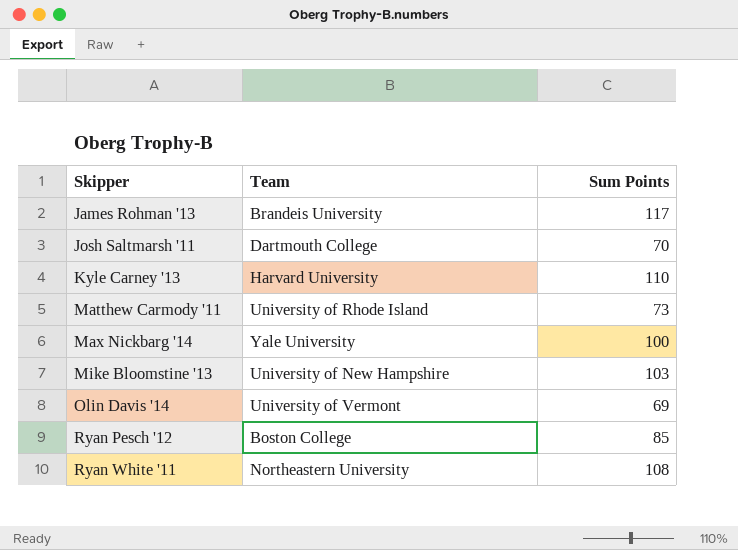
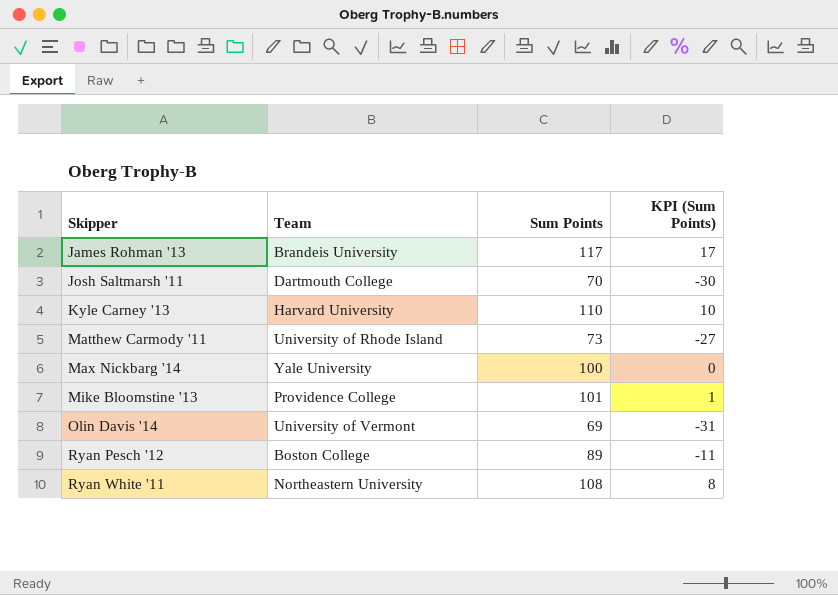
column KPI (Sum Points) | formula: none -> [Sum Points] - 100
Mike Bloomstine '13 | Team: University of New Hampshire -> Providence College
Mike Bloomstine '13 | Sum Points: 103 -> 101
Ryan Pesch '12 | Sum Points: 85 -> 89

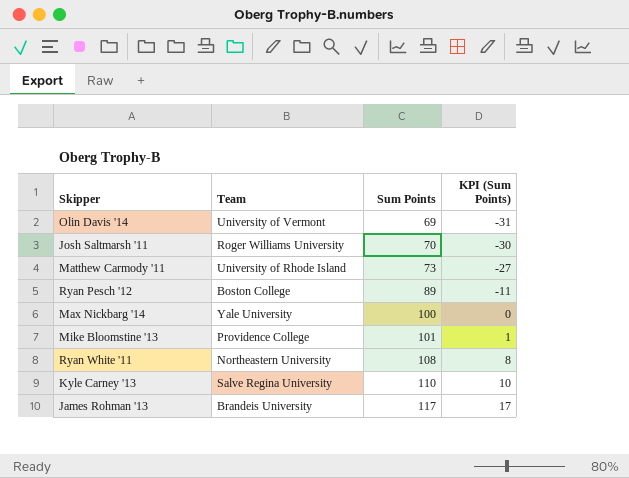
row order: Skipper ascending -> Sum Points ascending
Josh Saltmarsh '11 | Team: Dartmouth College -> Roger Williams University
Kyle Carney '13 | Team: Harvard University -> Salve Regina University

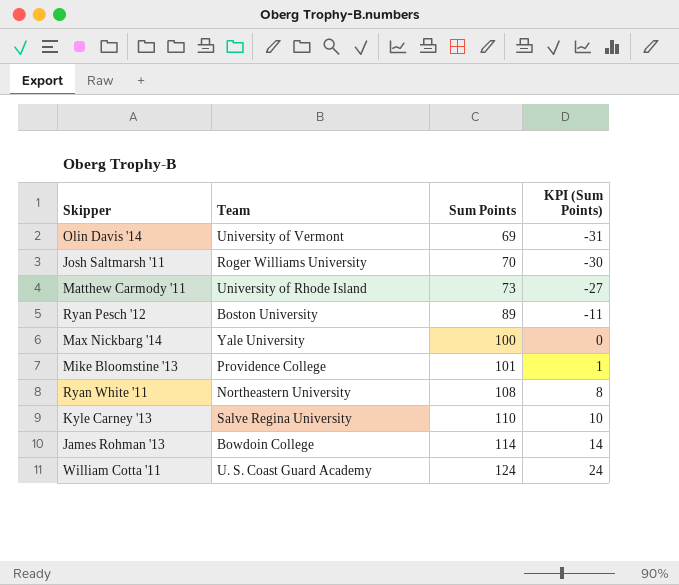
Ryan Pesch '12 | Team: Boston College -> Boston University
James Rohman '13 | Team: Brandeis University -> Bowdoin College
James Rohman '13 | Sum Points: 117 -> 114
James Rohman '13 | KPI (Sum Points): 17 -> 14
row William Cotta '11: none -> U. S. Coast Guard Academy | 124 | 24

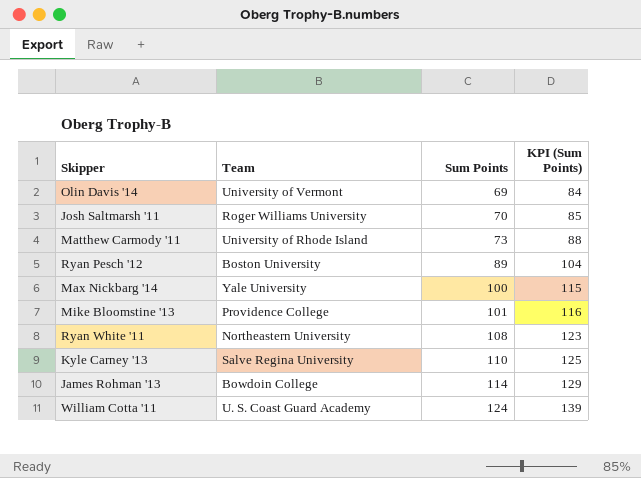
column KPI (Sum Points) | formula: [Sum Points] - 100 -> [Sum Points] + 15

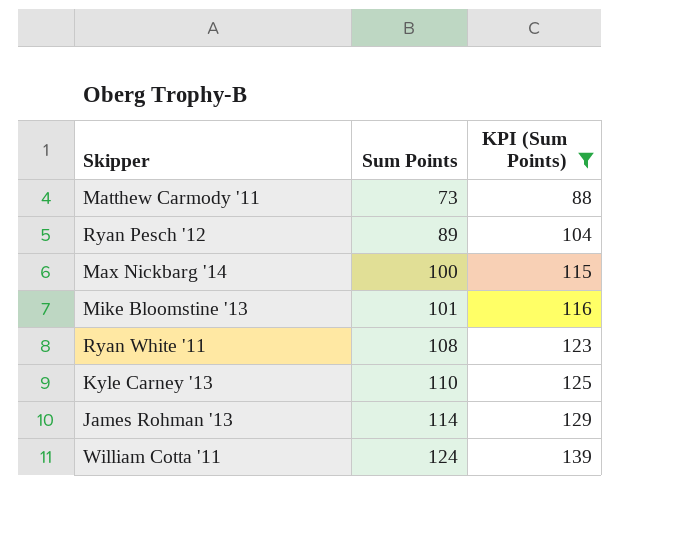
filter: none -> KPI (Sum Points) >= 88
column Team | position: 2 -> none

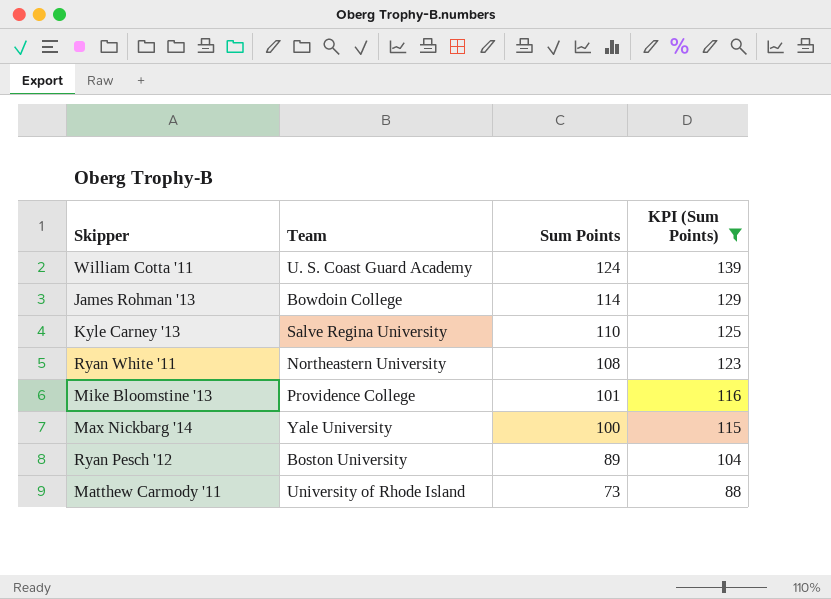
row order: Sum Points ascending -> Sum Points descending
column Team | position: none -> 2

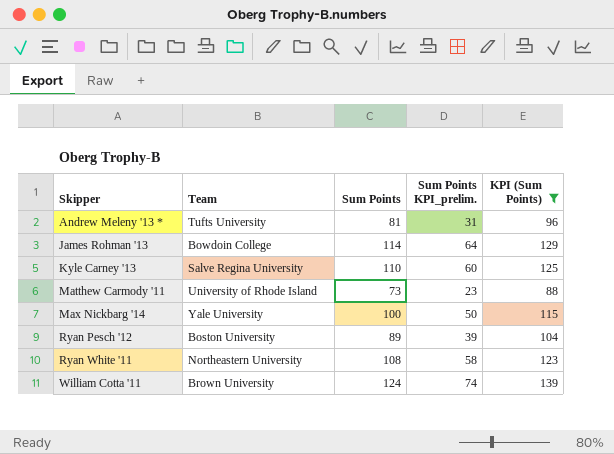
row order: Sum Points descending -> Skipper ascending
column Sum Points KPI_prelim. | formula: none -> [Sum Points] - 50
row Mike Bloomstine '13: Providence College | 101 | 116 -> none
row Andrew Meleny '13 *: none -> Tufts University | 81 | 31 | 96
William Cotta '11 | Team: U. S. Coast Guard Academy -> Brown University

